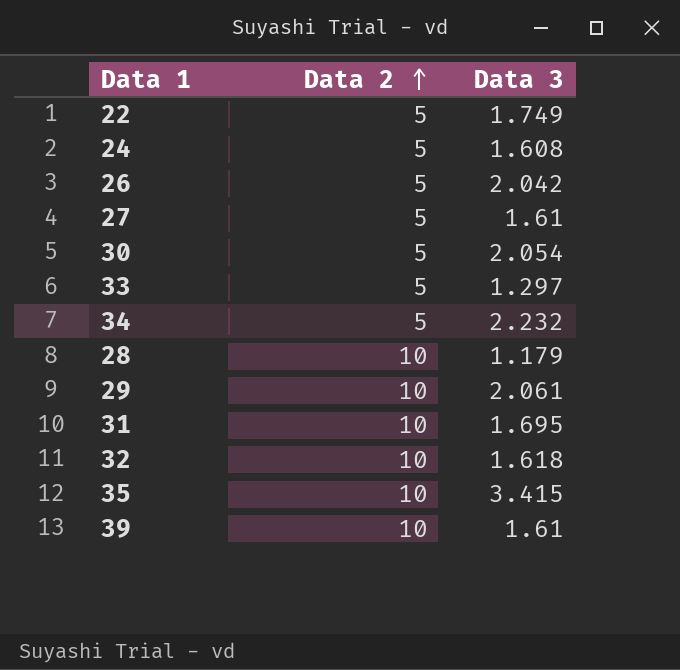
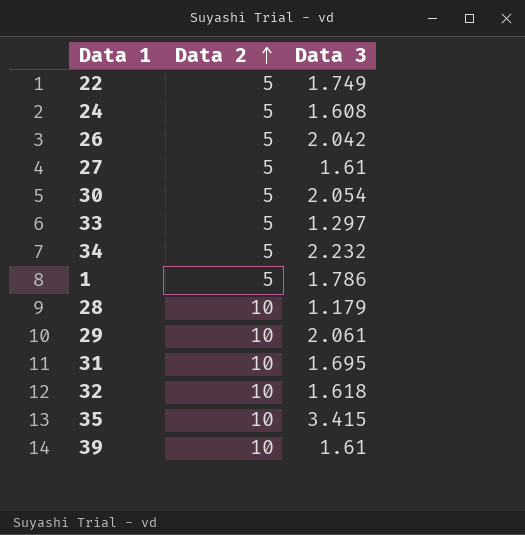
row 1: none -> 5 | 1.786

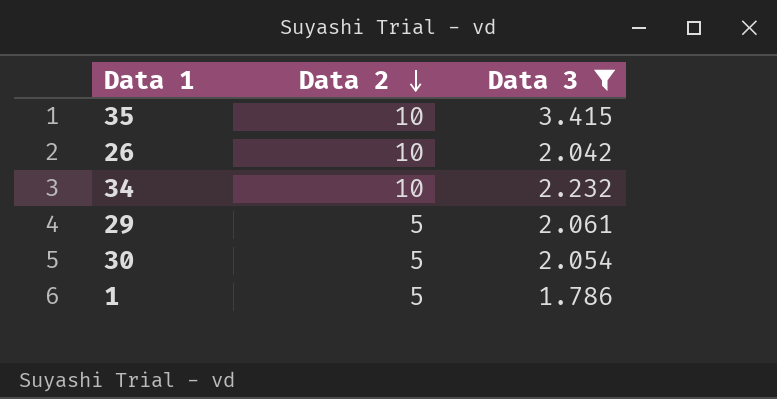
filter: none -> Data 3 >= 1.786
row order: Data 2 ascending -> Data 2 descending
26 | Data 2: 5 -> 10
34 | Data 2: 5 -> 10
29 | Data 2: 10 -> 5

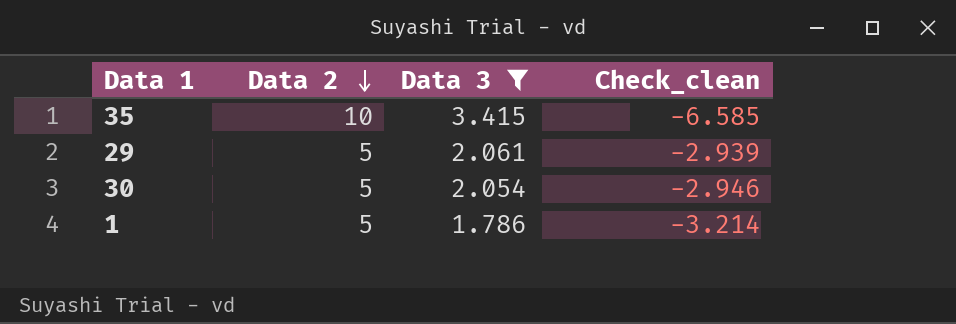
column Check_clean | formula: none -> [Data 3] - [Data 2]
row 26: 10 | 2.042 -> none
row 34: 10 | 2.232 -> none

